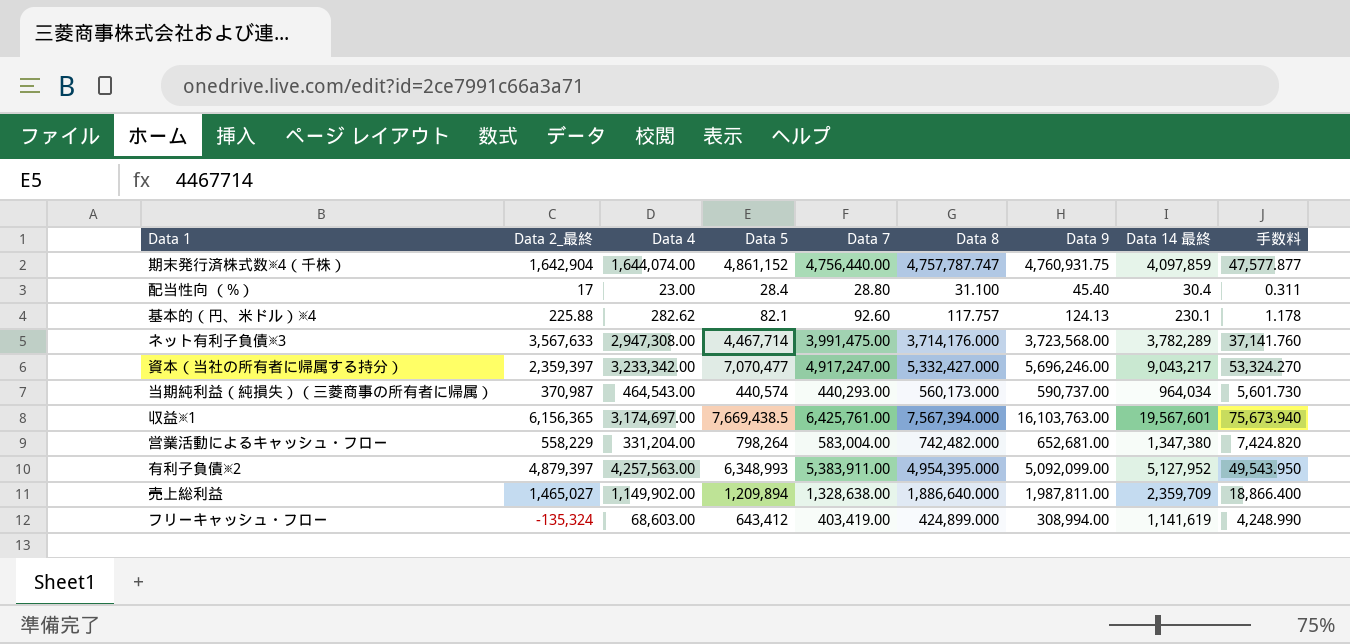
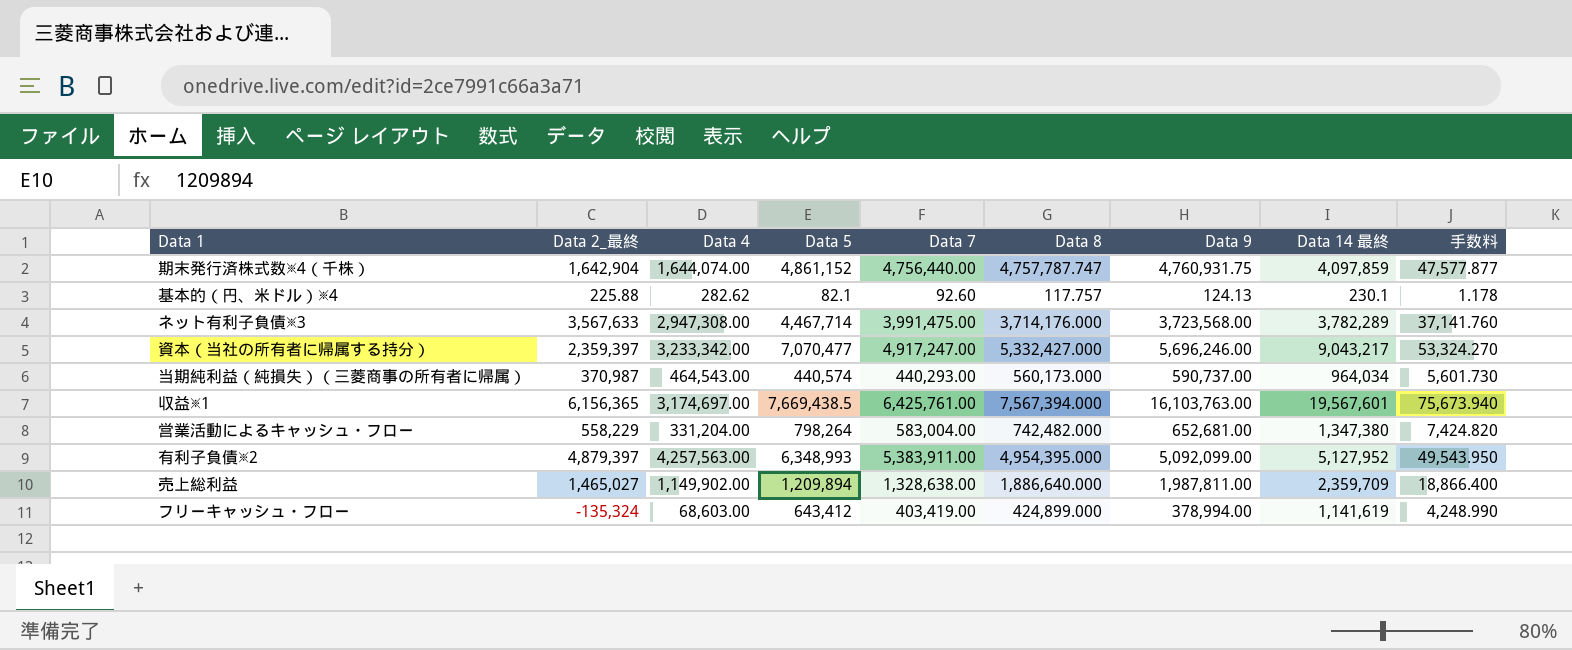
row 配当性向 （%）: 17 | 23.00 | 28.4 | 28.80 | 31.100 | 45.40 | 30.4 | 0.311 -> none
フリーキャッシュ・フロー | Data 9: 308,994.00 -> 378,994.00

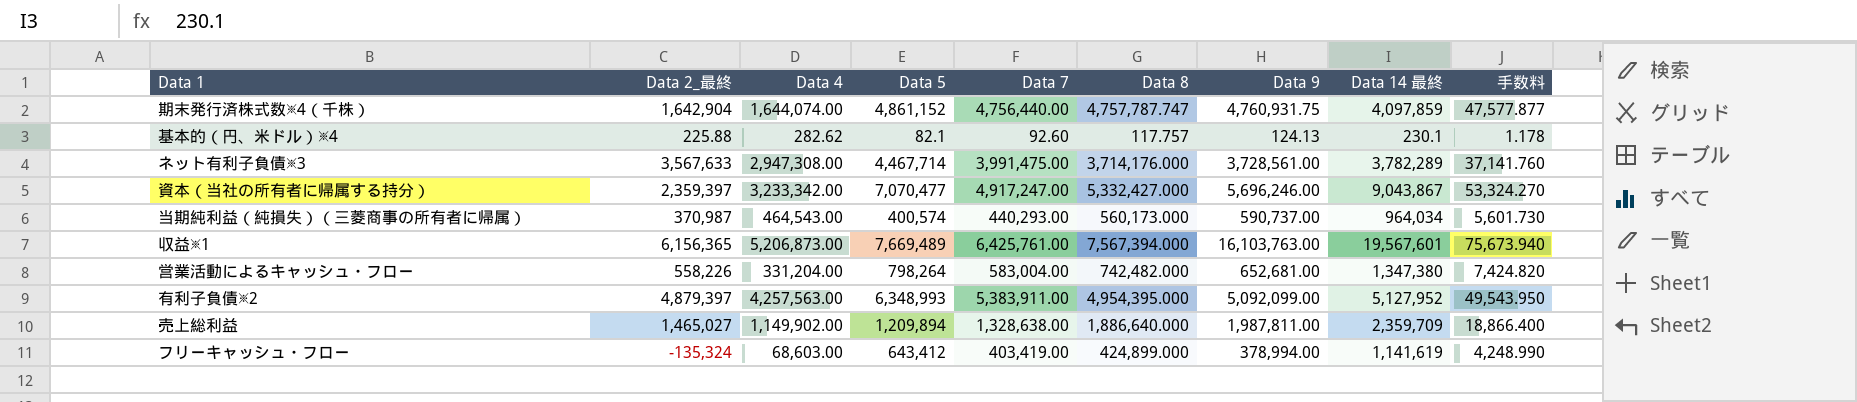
ネット有利子負債※3 | Data 9: 3,723,568.00 -> 3,728,561.00
資本（当社の所有者に帰属する持分） | Data 14 最終: 9,043,217 -> 9,043,867
当期純利益（純損失）（三菱商事の所有者に帰属） | Data 5: 440,574 -> 400,574
収益※1 | Data 4: 3,174,697.00 -> 5,206,873.00
収益※1 | Data 5: 7,669,438.5 -> 7,669,489
営業活動によるキャッシュ・フロー | Data 2_最終: 558,229 -> 558,226

